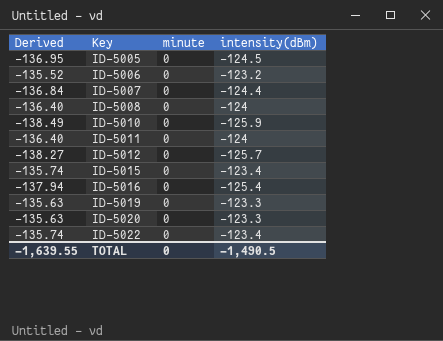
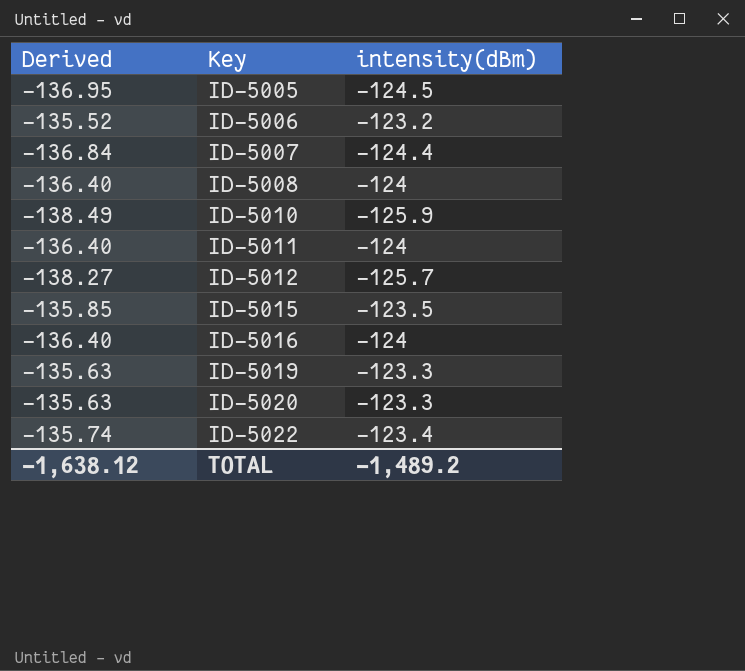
column minute | position: 3 -> none
ID-5015 | Derived: -135.74 -> -135.85
ID-5015 | intensity(dBm): -123.4 -> -123.5
ID-5016 | Derived: -137.94 -> -136.40
ID-5016 | intensity(dBm): -125.4 -> -124
TOTAL | Derived: -1,639.55 -> -1,638.12
TOTAL | intensity(dBm): -1,490.5 -> -1,489.2

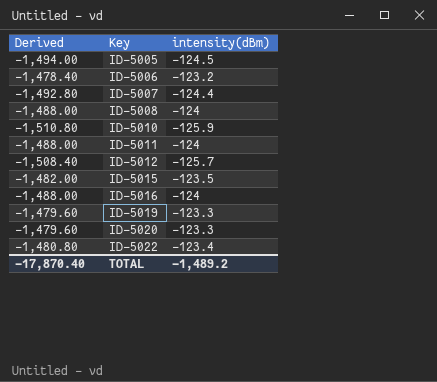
column Derived | formula: [intensity(dBm)] * 1.1 -> [intensity(dBm)] * 12
TOTAL | Derived: -1,638.12 -> -17,870.40

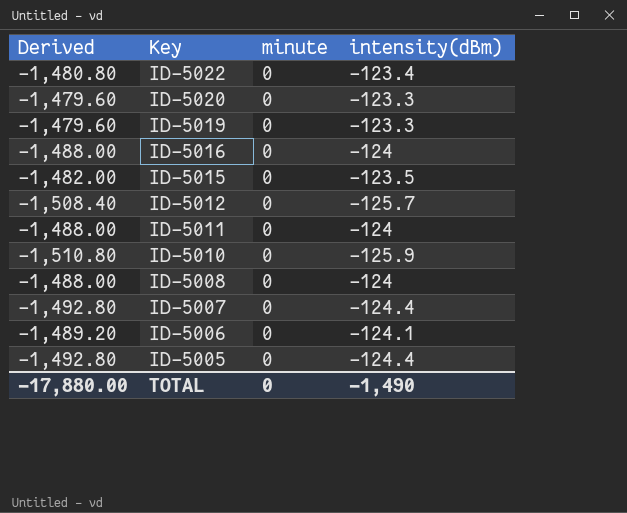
row order: Key ascending -> Key descending
column minute | position: none -> 3
ID-5006 | Derived: -1,478.40 -> -1,489.20
ID-5006 | intensity(dBm): -123.2 -> -124.1
ID-5005 | Derived: -1,494.00 -> -1,492.80
ID-5005 | intensity(dBm): -124.5 -> -124.4
TOTAL | Derived: -17,870.40 -> -17,880.00
TOTAL | intensity(dBm): -1,489.2 -> -1,490

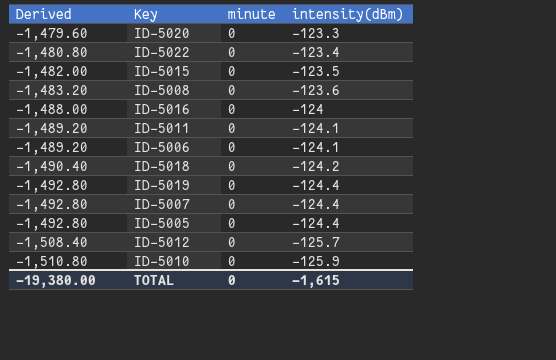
row order: Key descending -> Derived descending
ID-5008 | Derived: -1,488.00 -> -1,483.20
ID-5008 | intensity(dBm): -124 -> -123.6
ID-5011 | Derived: -1,488.00 -> -1,489.20
ID-5011 | intensity(dBm): -124 -> -124.1
row ID-5018: none -> -1,490.40 | 0 | -124.2
ID-5019 | Derived: -1,479.60 -> -1,492.80
ID-5019 | intensity(dBm): -123.3 -> -124.4
TOTAL | Derived: -17,880.00 -> -19,380.00
TOTAL | intensity(dBm): -1,490 -> -1,615

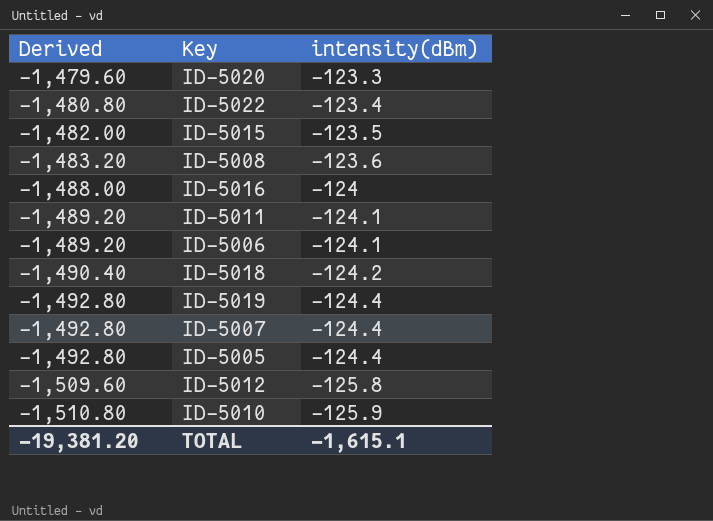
column minute | position: 3 -> none
ID-5012 | Derived: -1,508.40 -> -1,509.60
ID-5012 | intensity(dBm): -125.7 -> -125.8
TOTAL | Derived: -19,380.00 -> -19,381.20
TOTAL | intensity(dBm): -1,615 -> -1,615.1

